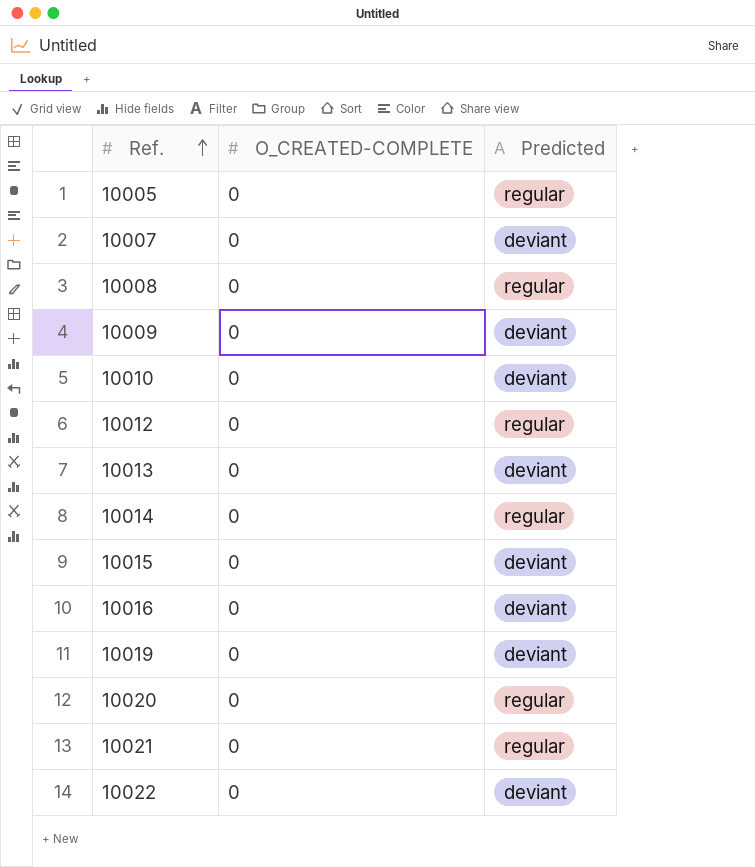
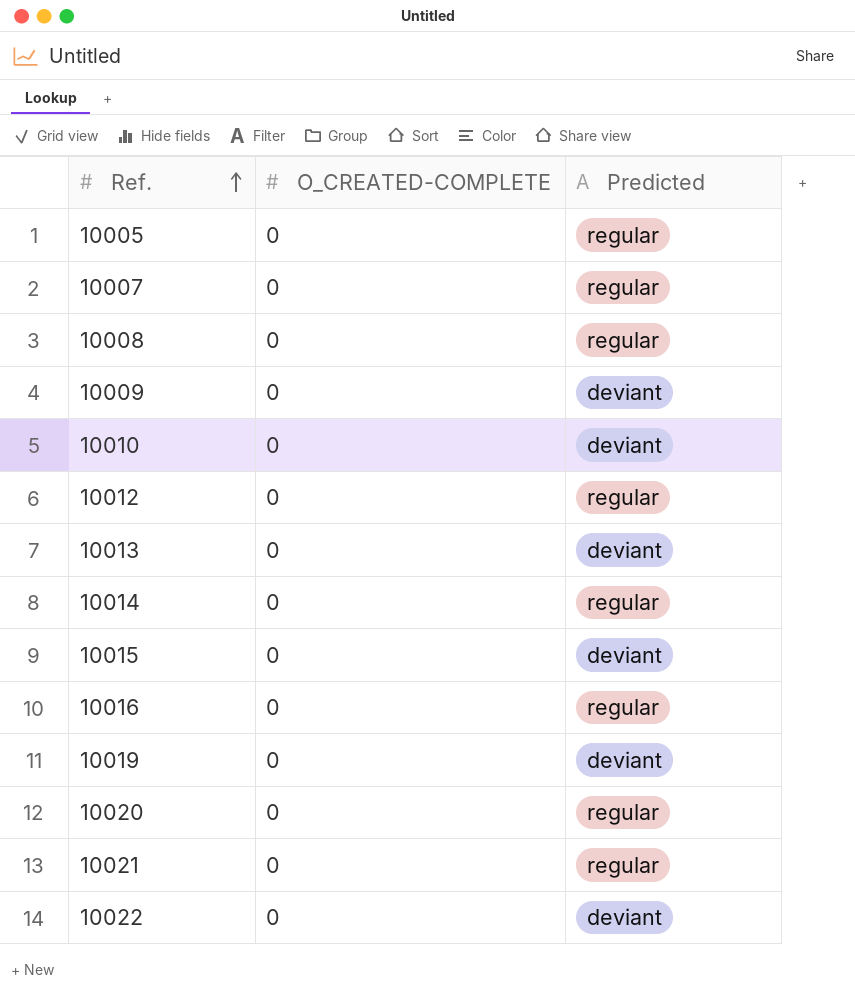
10007 | Predicted: deviant -> regular
10016 | Predicted: deviant -> regular

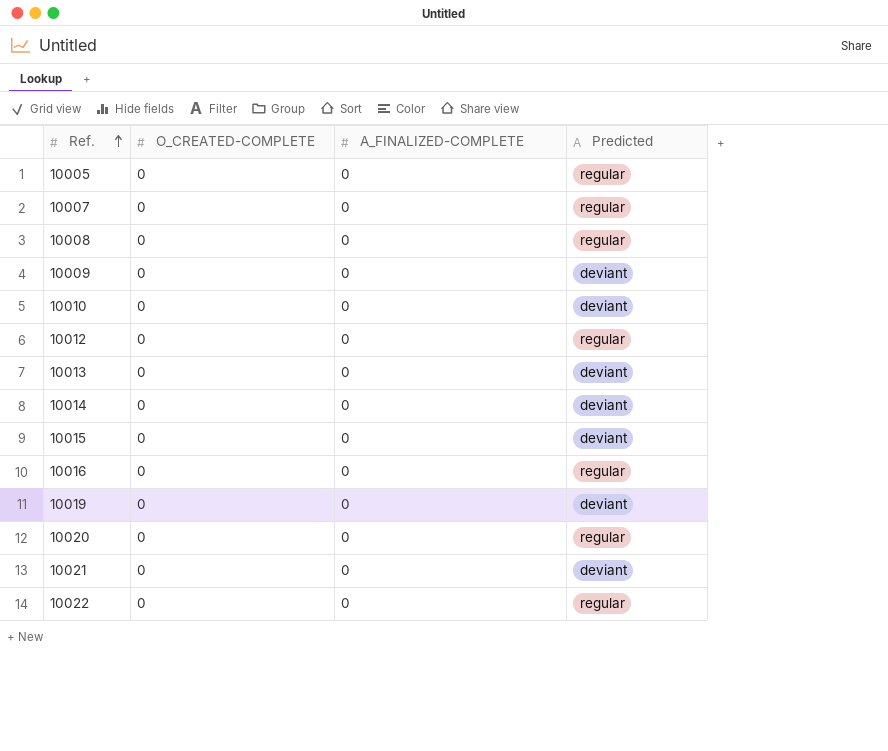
column A_FINALIZED-COMPLETE | position: none -> 3
10014 | Predicted: regular -> deviant
10021 | Predicted: regular -> deviant
10022 | Predicted: deviant -> regular

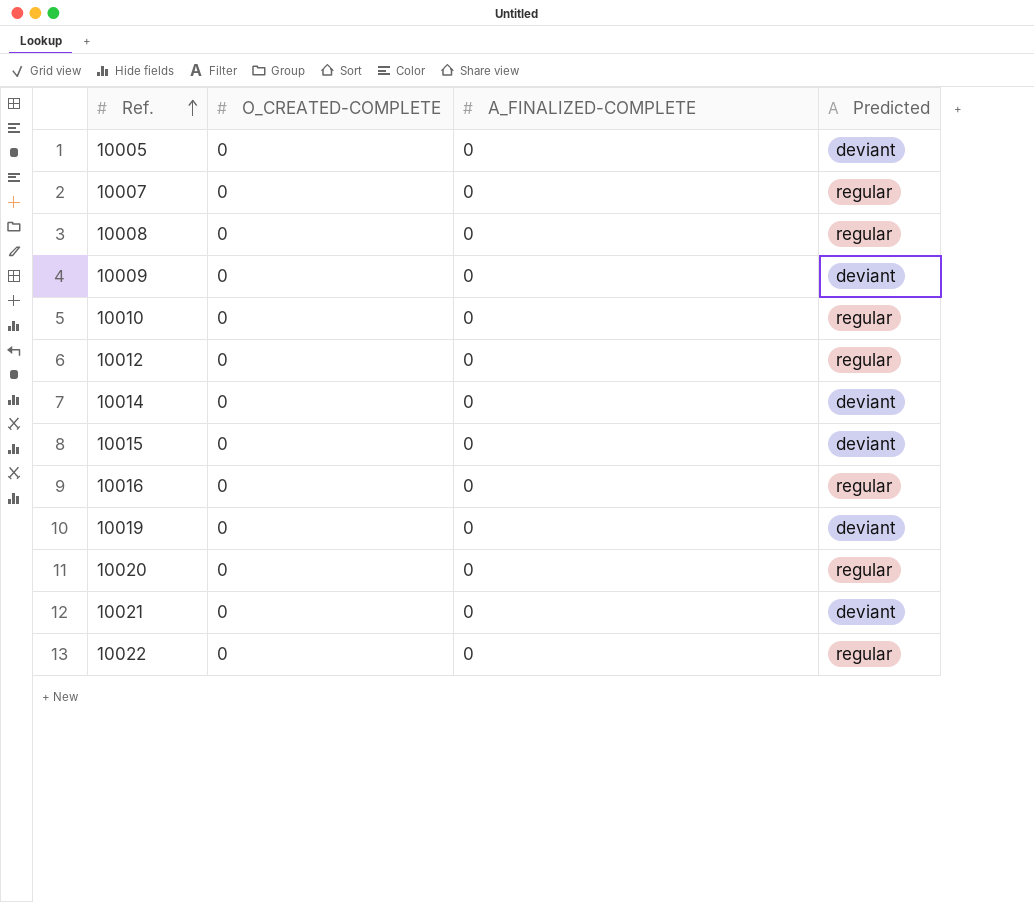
row 10013: 0 | 0 | deviant -> none
10005 | Predicted: regular -> deviant
10010 | Predicted: deviant -> regular

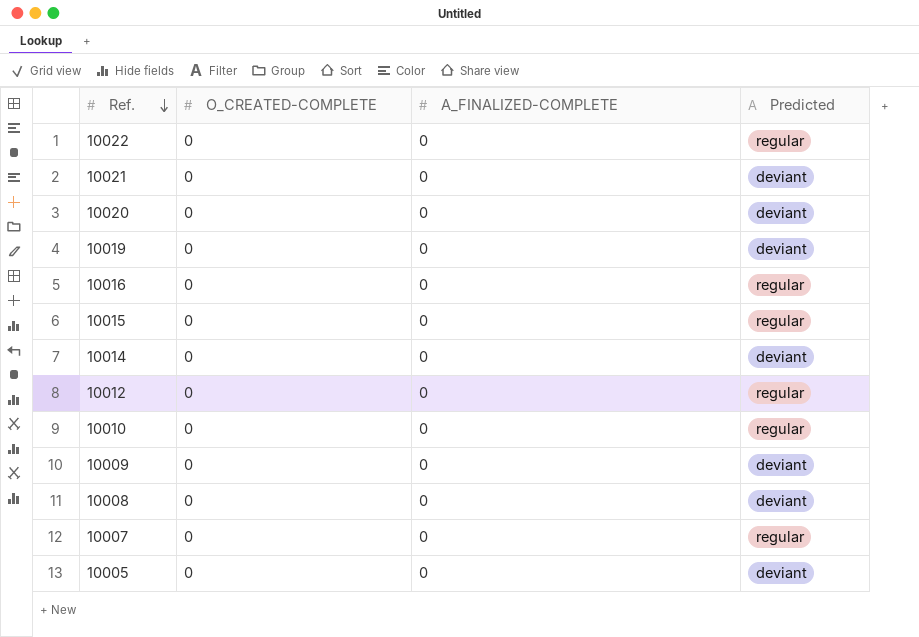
row order: Ref. ascending -> Ref. descending
10020 | Predicted: regular -> deviant
10015 | Predicted: deviant -> regular
10008 | Predicted: regular -> deviant

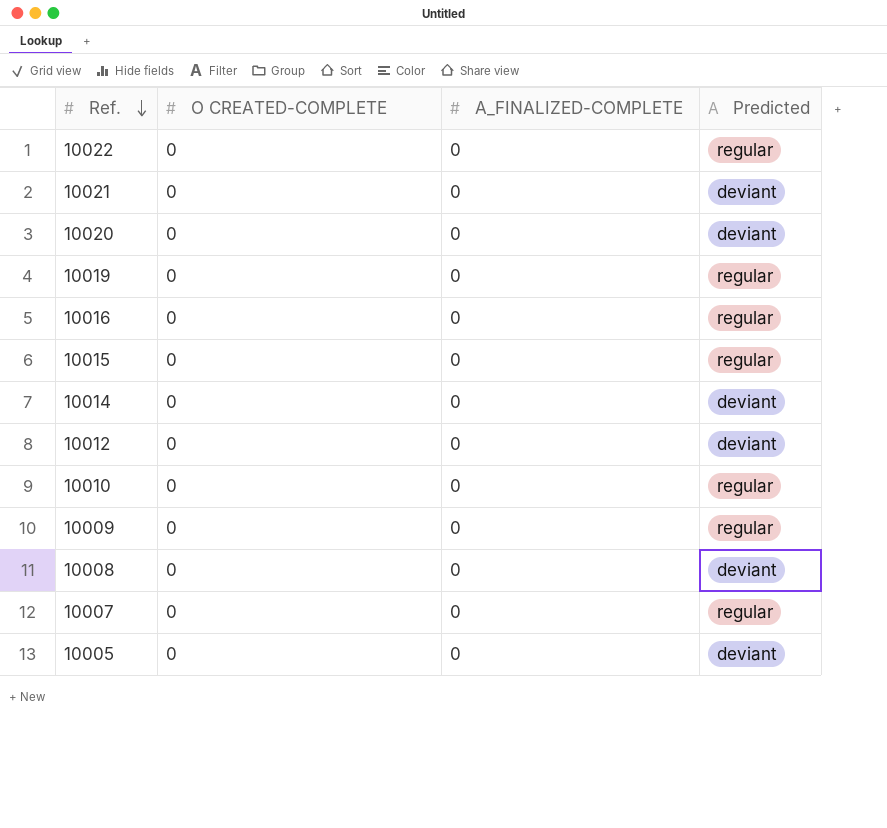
column name: O_CREATED-COMPLETE -> O CREATED-COMPLETE
10019 | Predicted: deviant -> regular
10012 | Predicted: regular -> deviant
10009 | Predicted: deviant -> regular

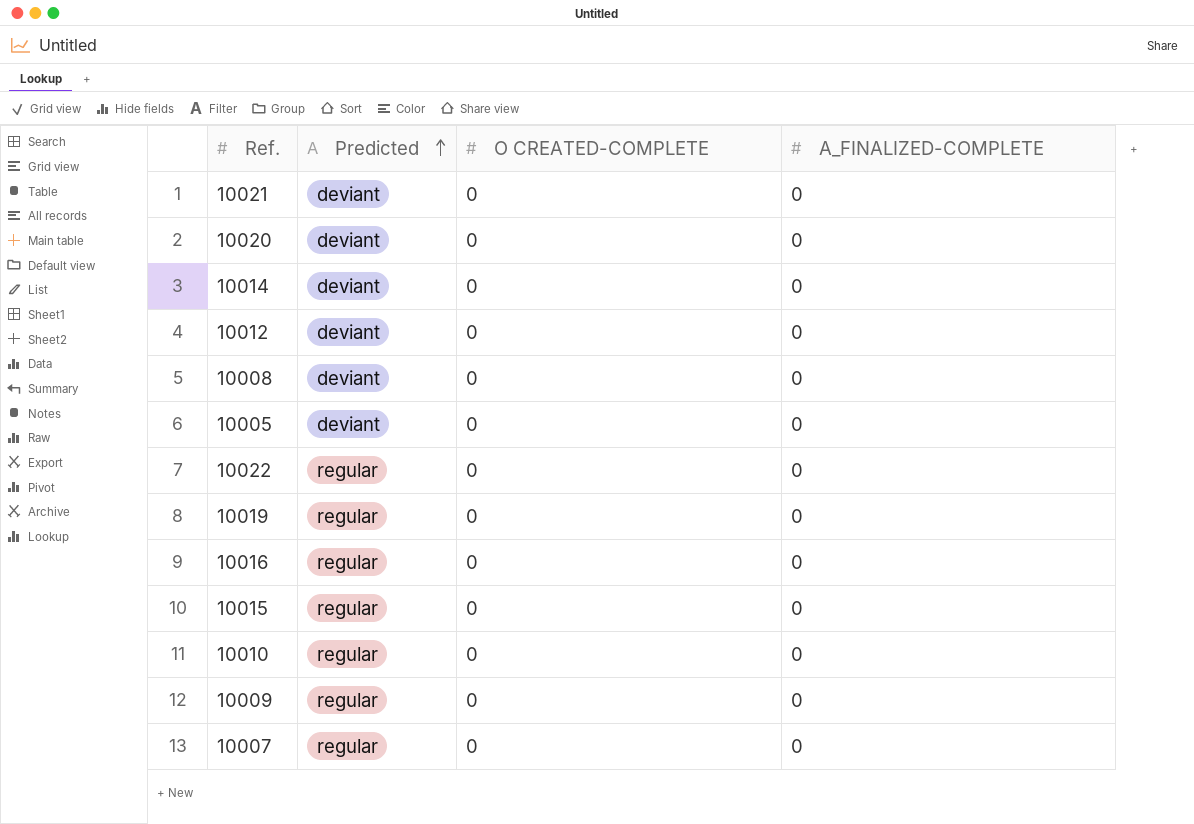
row order: Ref. descending -> Predicted ascending
column Predicted | position: 4 -> 2

